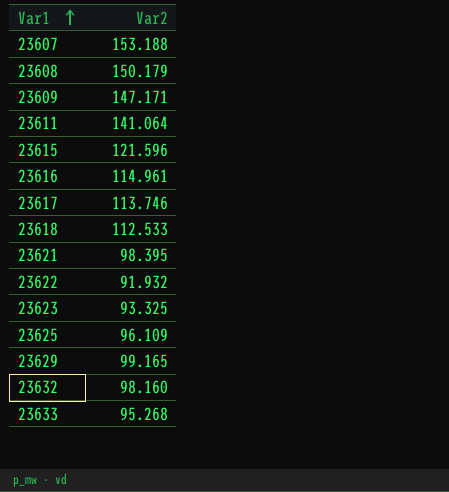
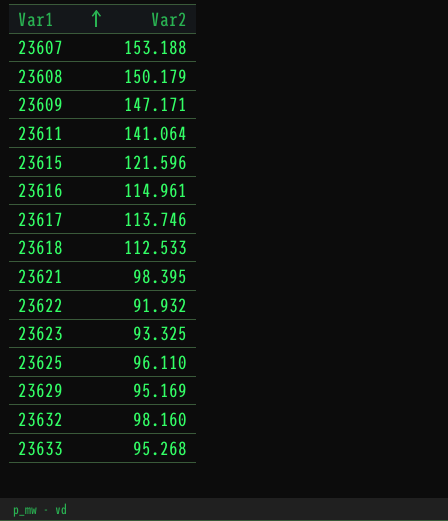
23625 | Var2: 96.109 -> 96.110
23629 | Var2: 99.165 -> 95.169

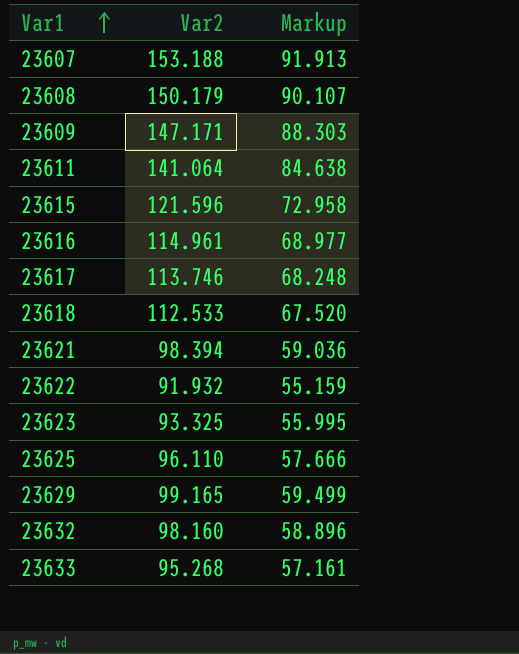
column Markup | formula: none -> [Var2] * 0.6
23621 | Var2: 98.395 -> 98.394
23629 | Var2: 95.169 -> 99.165

